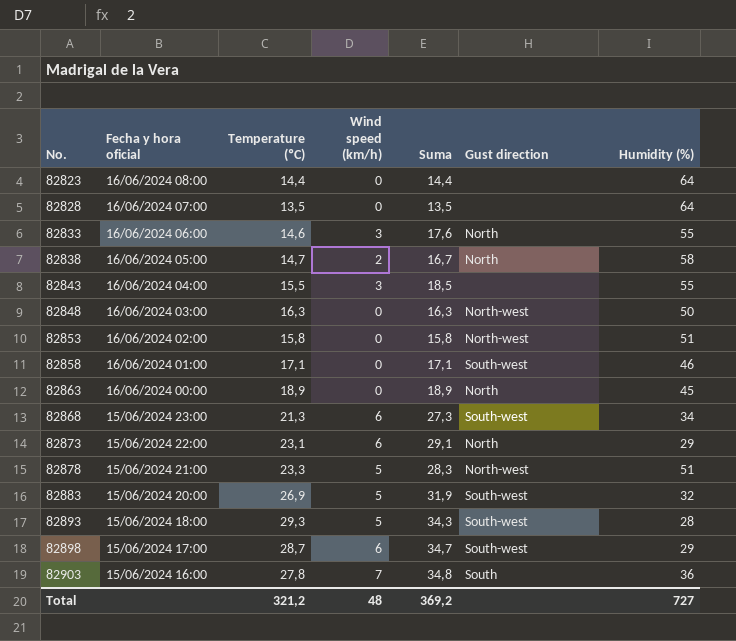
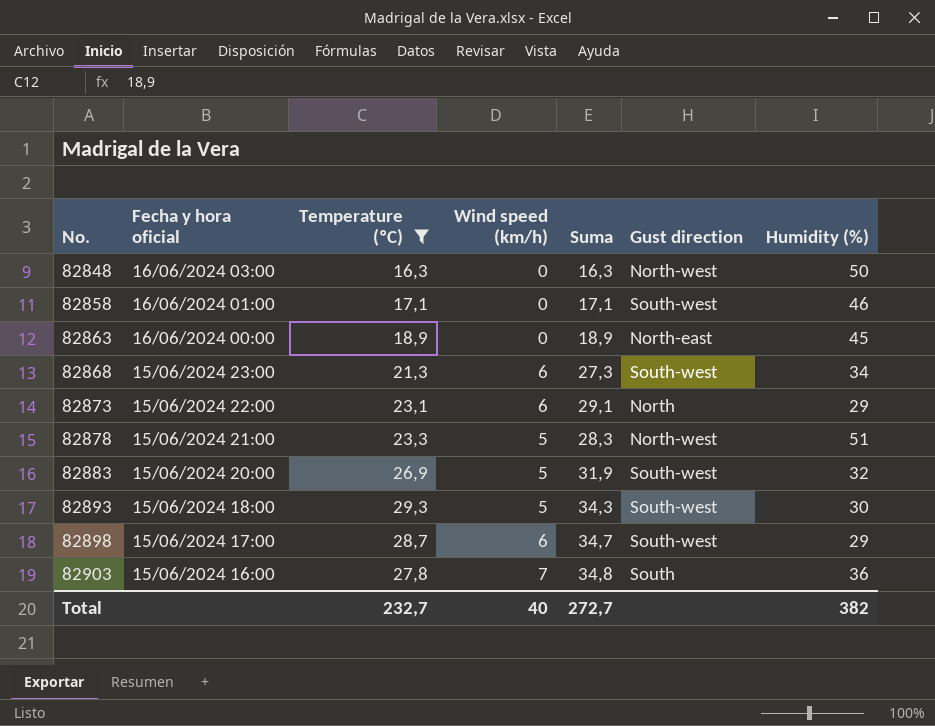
filter: none -> Temperature (ºC) >= 16,3
82863 | Gust direction: North -> North-east
82893 | Humidity (%): 28 -> 30
Total | Temperature (ºC): 321,2 -> 232,7
Total | Wind speed (km/h): 48 -> 40
Total | Suma: 369,2 -> 272,7
Total | Humidity (%): 727 -> 382

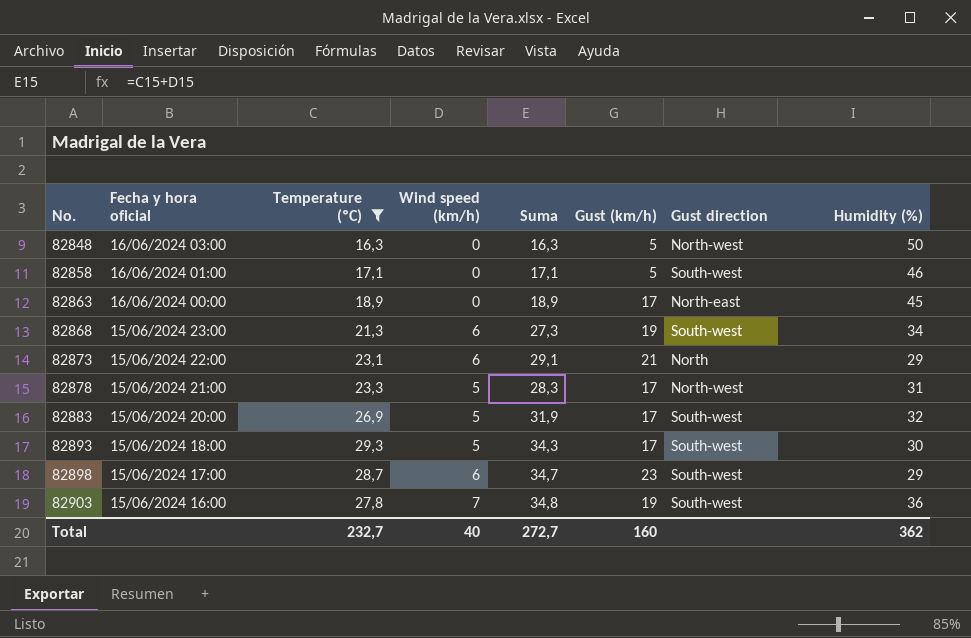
column Gust (km/h) | position: none -> 6
82878 | Humidity (%): 51 -> 31
82903 | Gust direction: South -> South-west
Total | Humidity (%): 382 -> 362

